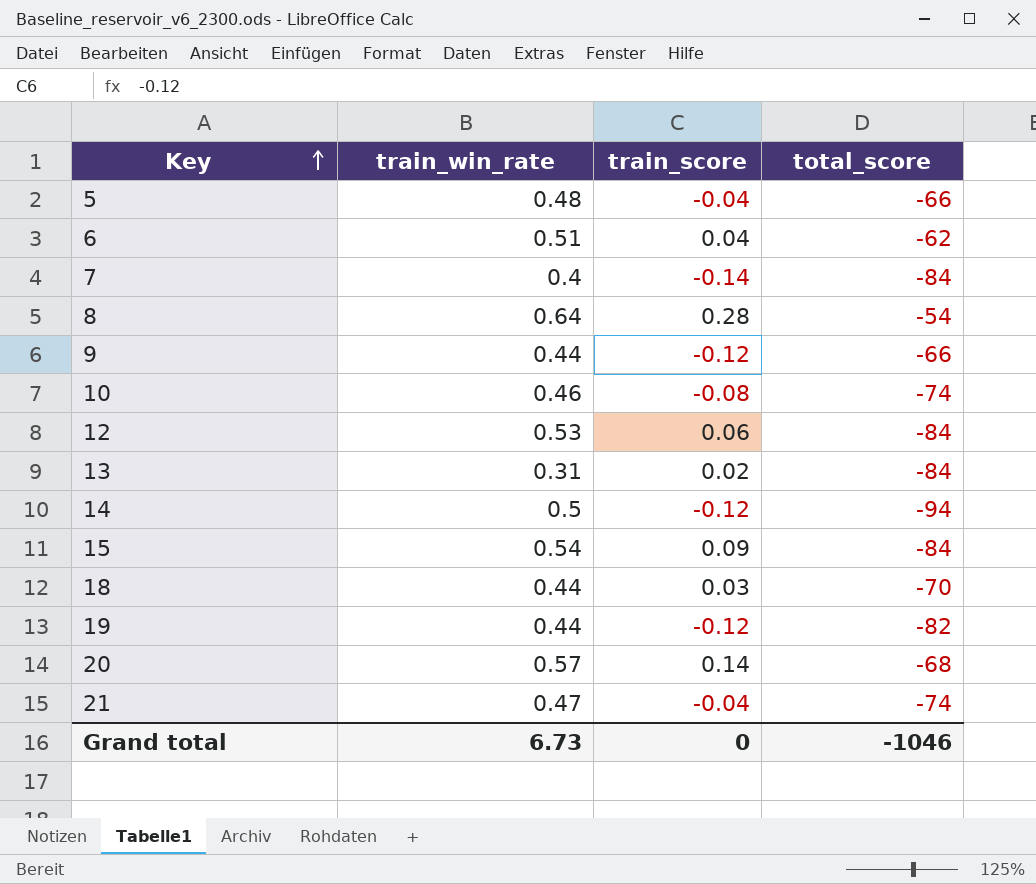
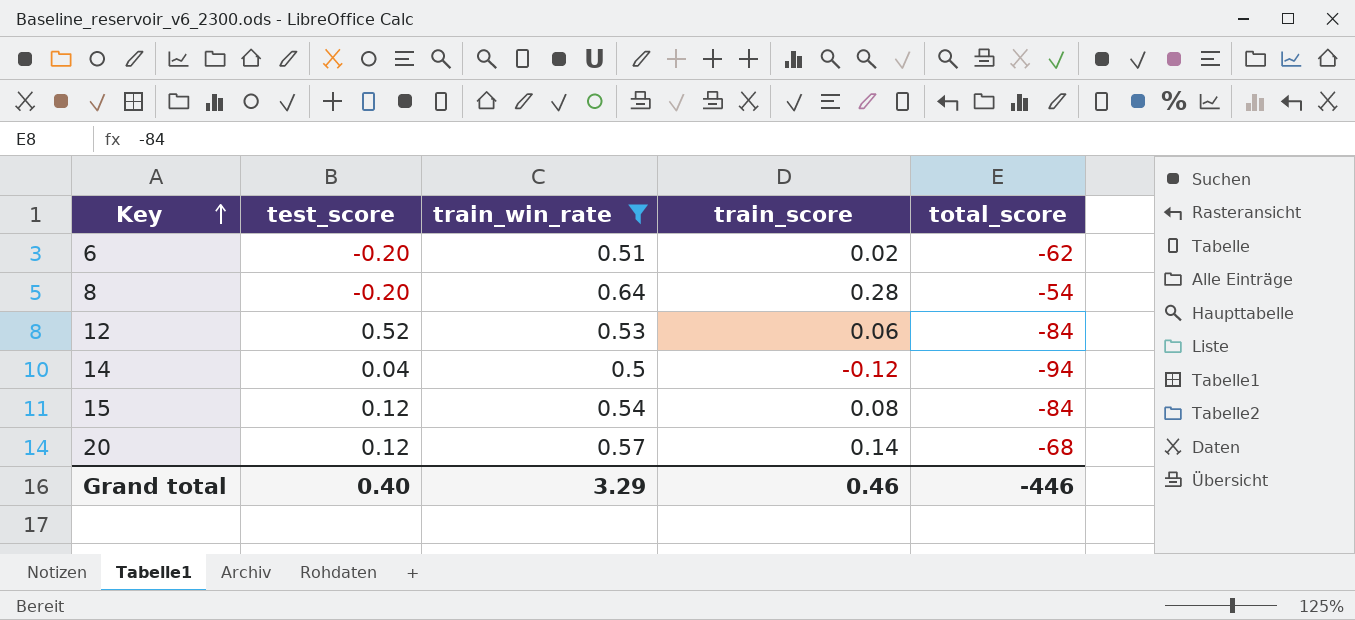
filter: none -> train_win_rate >= 0.5
column test_score | position: none -> 2
6 | train_score: 0.04 -> 0.02
15 | train_score: 0.09 -> 0.08
Grand total | train_win_rate: 6.73 -> 3.29
Grand total | train_score: 0 -> 0.46
Grand total | total_score: -1046 -> -446

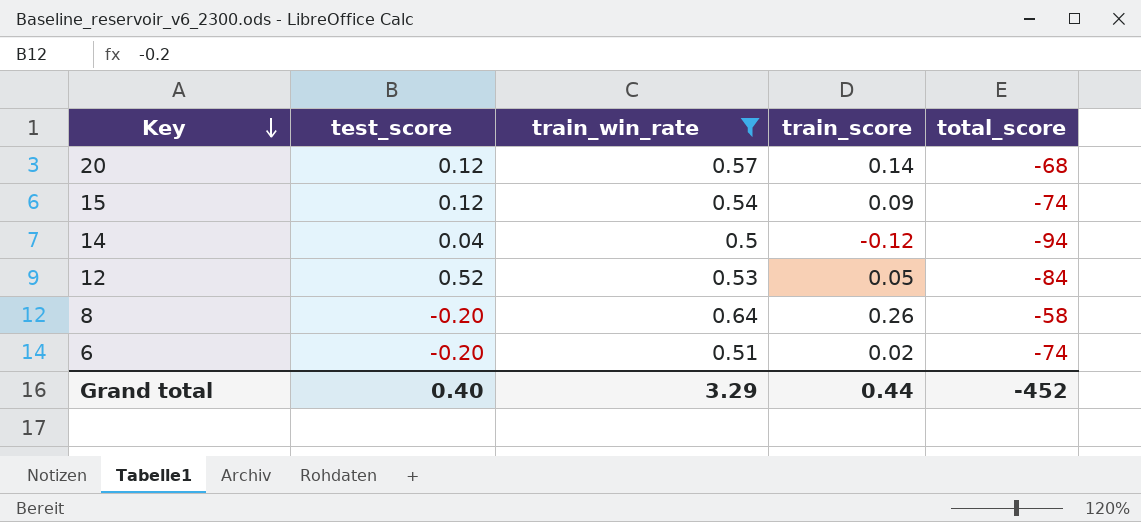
row order: Key ascending -> Key descending
15 | train_score: 0.08 -> 0.09
15 | total_score: -84 -> -74
12 | train_score: 0.06 -> 0.05
8 | train_score: 0.28 -> 0.26
8 | total_score: -54 -> -58
6 | total_score: -62 -> -74
Grand total | train_score: 0.46 -> 0.44
Grand total | total_score: -446 -> -452

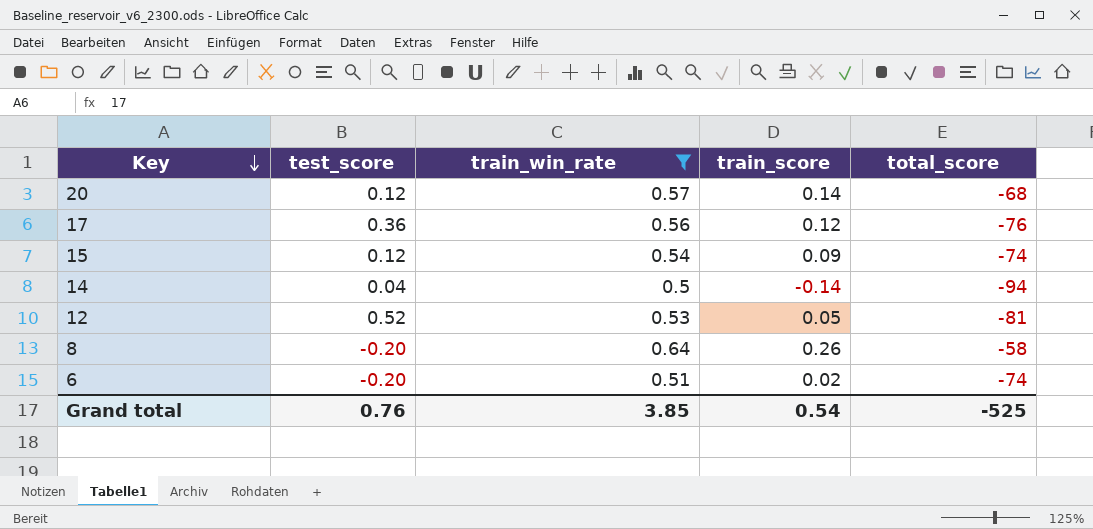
row 17: none -> 0.36 | 0.56 | 0.12 | -76
14 | train_score: -0.12 -> -0.14
12 | total_score: -84 -> -81
Grand total | test_score: 0.40 -> 0.76
Grand total | train_win_rate: 3.29 -> 3.85
Grand total | train_score: 0.44 -> 0.54
Grand total | total_score: -452 -> -525

